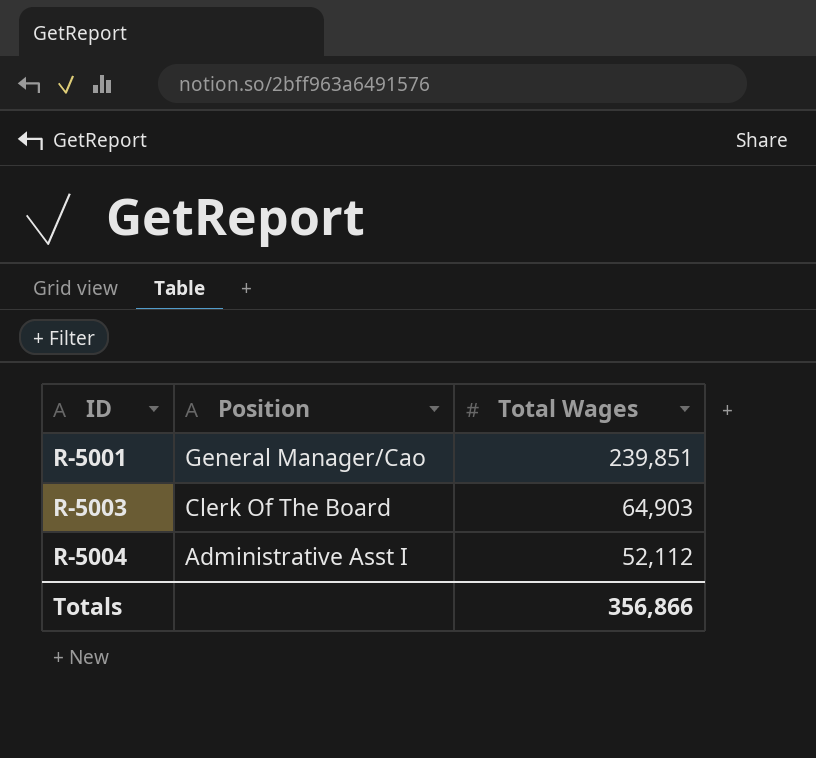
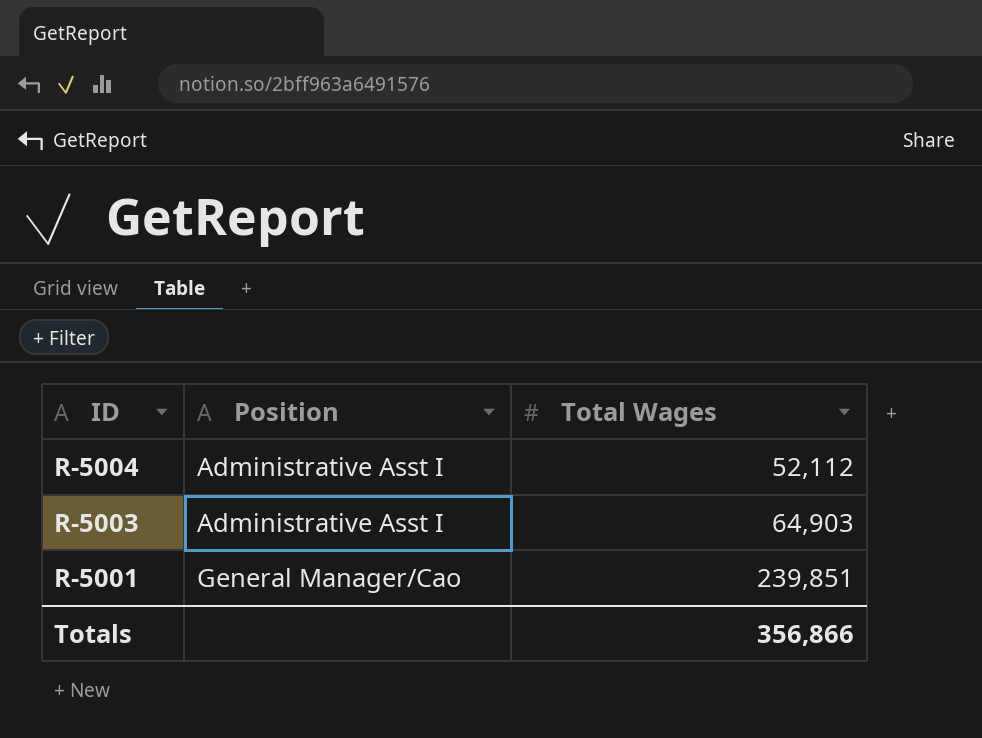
row order: ID ascending -> ID descending
R-5003 | Position: Clerk Of The Board -> Administrative Asst I

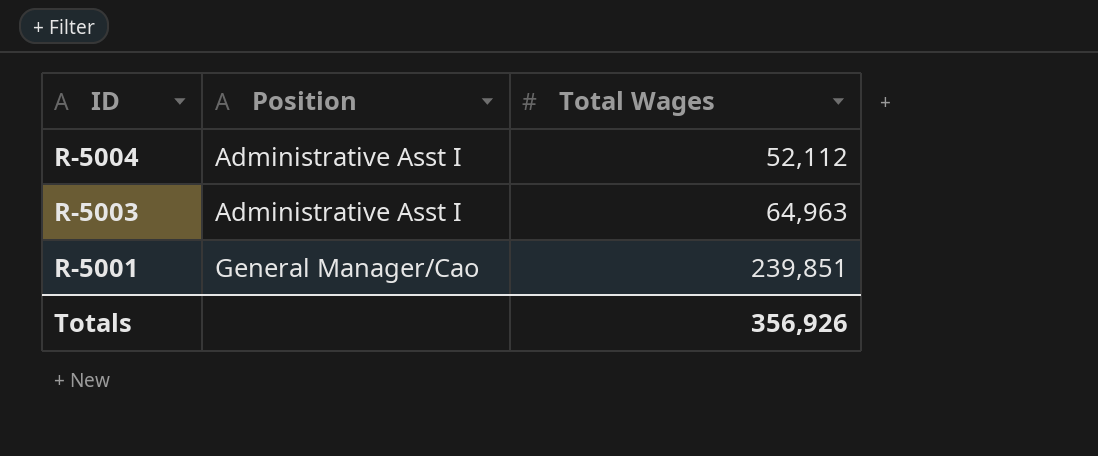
R-5003 | Total Wages: 64,903 -> 64,963
Totals | Total Wages: 356,866 -> 356,926

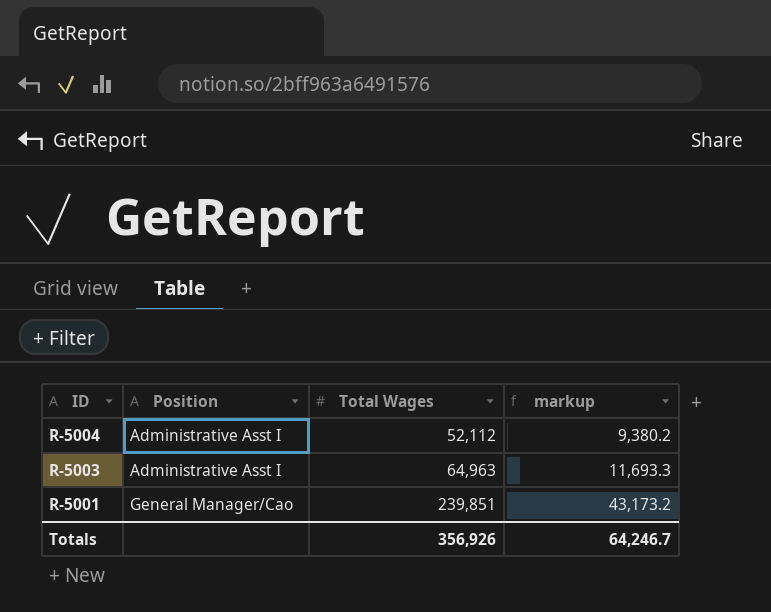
column markup | formula: none -> [Total Wages] * 0.18

